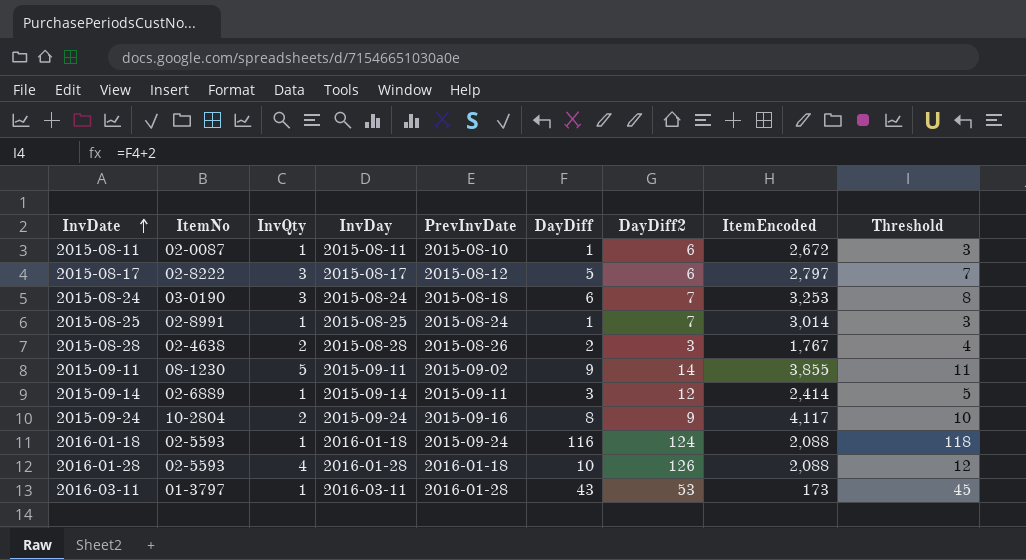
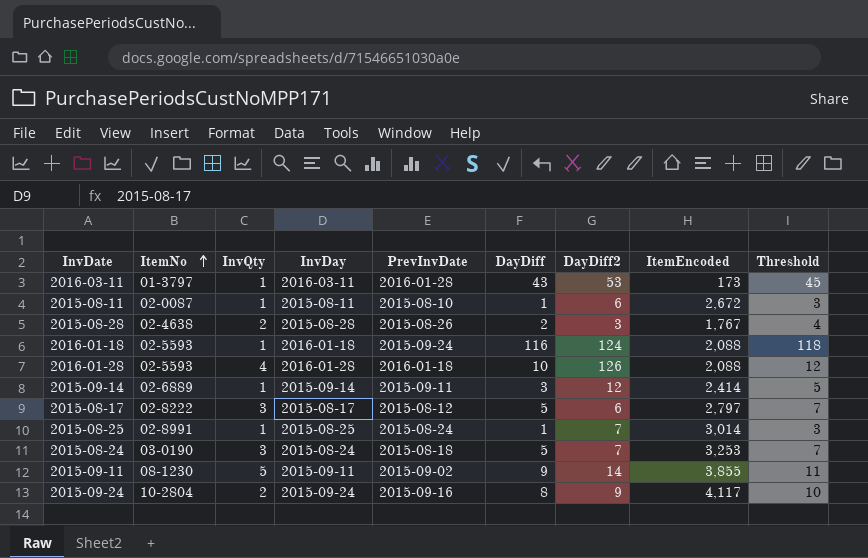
row order: InvDate ascending -> ItemNo ascending
2015-08-24 | DayDiff: 6 -> 5
2015-08-24 | Threshold: 8 -> 7

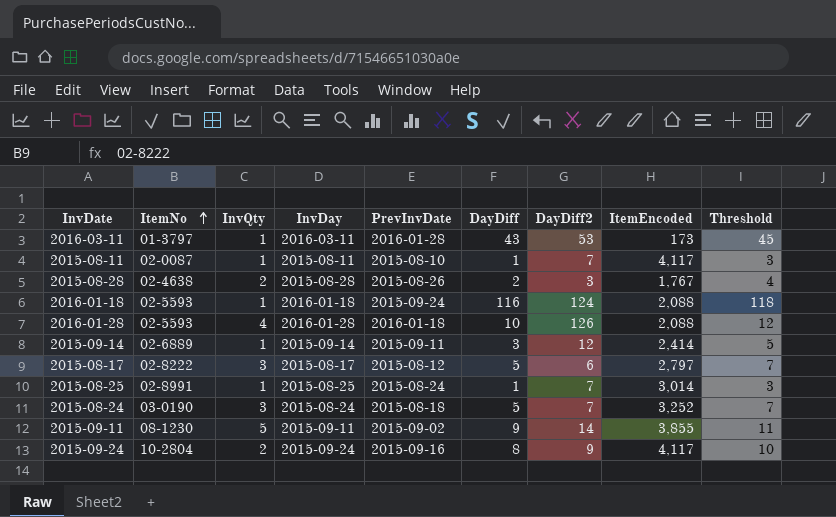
2015-08-11 | DayDiff2: 6 -> 7
2015-08-11 | ItemEncoded: 2,672 -> 4,117
2015-08-24 | ItemEncoded: 3,253 -> 3,252

